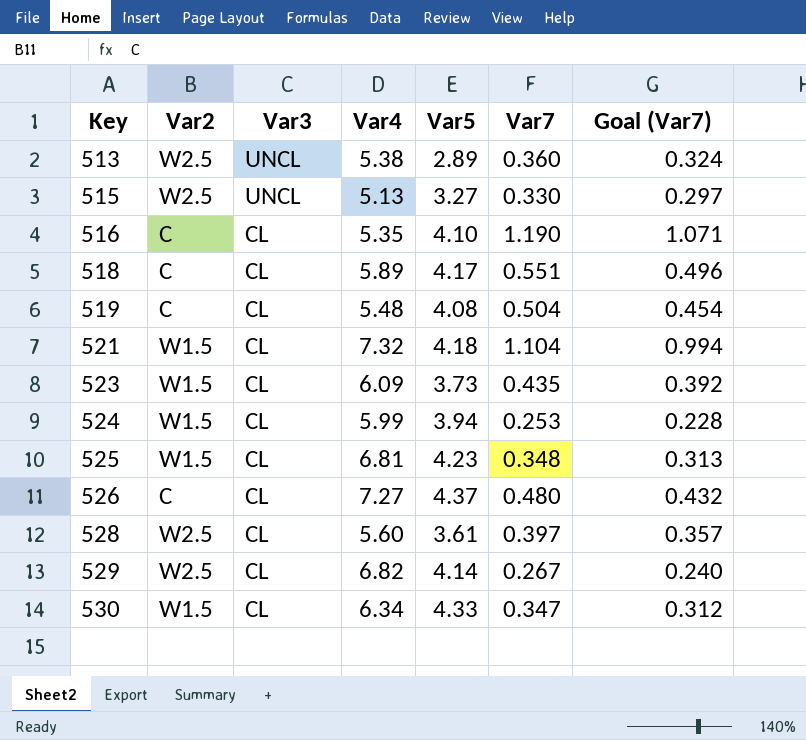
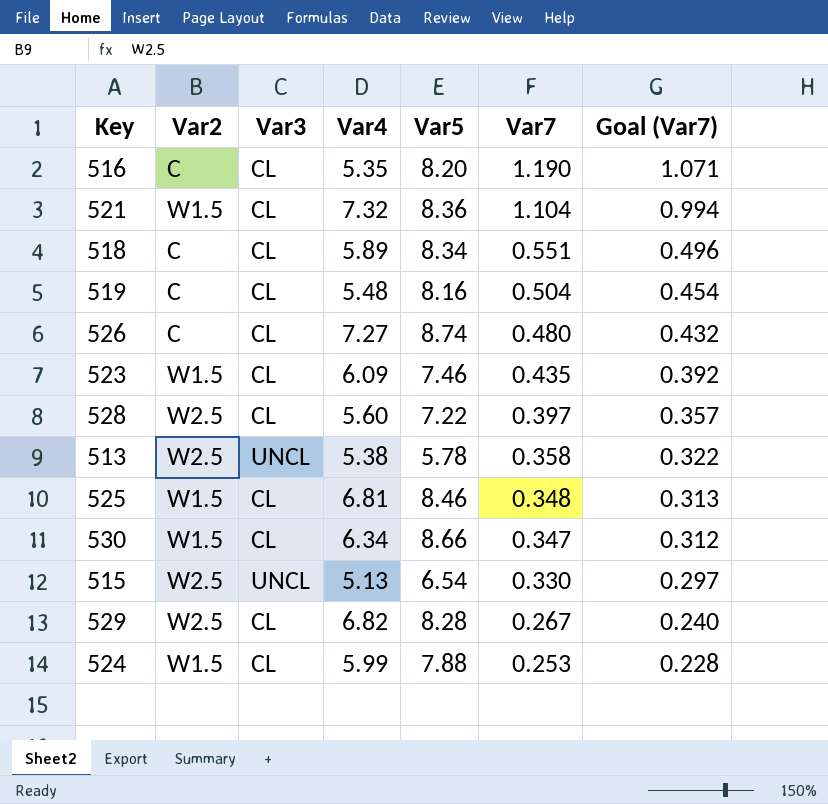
row order: Key ascending -> Var7 descending
516 | Var5: 4.10 -> 8.20
521 | Var5: 4.18 -> 8.36
518 | Var5: 4.17 -> 8.34
519 | Var5: 4.08 -> 8.16
526 | Var5: 4.37 -> 8.74
523 | Var5: 3.73 -> 7.46
528 | Var5: 3.61 -> 7.22
513 | Var5: 2.89 -> 5.78
513 | Var7: 0.360 -> 0.358
513 | Goal (Var7): 0.324 -> 0.322
525 | Var5: 4.23 -> 8.46
530 | Var5: 4.33 -> 8.66
515 | Var5: 3.27 -> 6.54
529 | Var5: 4.14 -> 8.28
524 | Var5: 3.94 -> 7.88

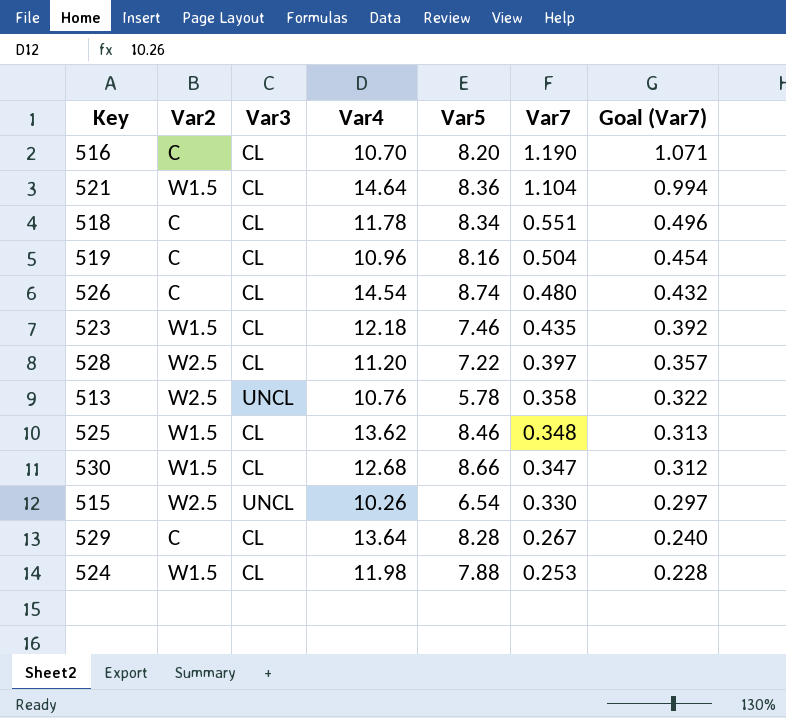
516 | Var4: 5.35 -> 10.70
521 | Var4: 7.32 -> 14.64
518 | Var4: 5.89 -> 11.78
519 | Var4: 5.48 -> 10.96
526 | Var4: 7.27 -> 14.54
523 | Var4: 6.09 -> 12.18
528 | Var4: 5.60 -> 11.20
513 | Var4: 5.38 -> 10.76
525 | Var4: 6.81 -> 13.62
530 | Var4: 6.34 -> 12.68
515 | Var4: 5.13 -> 10.26
529 | Var2: W2.5 -> C
529 | Var4: 6.82 -> 13.64
524 | Var4: 5.99 -> 11.98

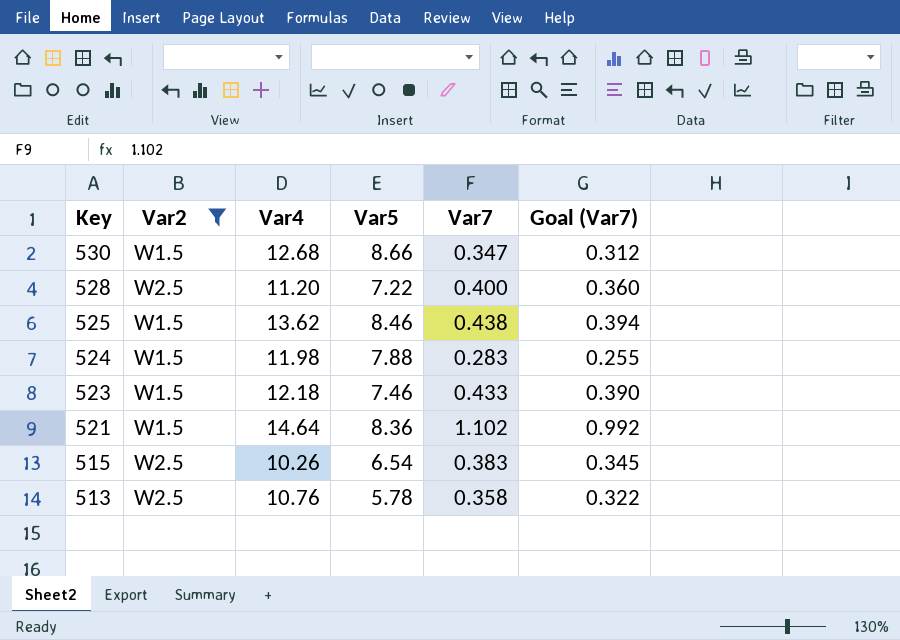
filter: none -> Var2 != C
row order: Var7 descending -> Key descending
column Var3 | position: 3 -> none
528 | Var7: 0.397 -> 0.400
528 | Goal (Var7): 0.357 -> 0.360
525 | Var7: 0.348 -> 0.438
525 | Goal (Var7): 0.313 -> 0.394
524 | Var7: 0.253 -> 0.283
524 | Goal (Var7): 0.228 -> 0.255
523 | Var7: 0.435 -> 0.433
523 | Goal (Var7): 0.392 -> 0.390
521 | Var7: 1.104 -> 1.102
521 | Goal (Var7): 0.994 -> 0.992
515 | Var7: 0.330 -> 0.383
515 | Goal (Var7): 0.297 -> 0.345

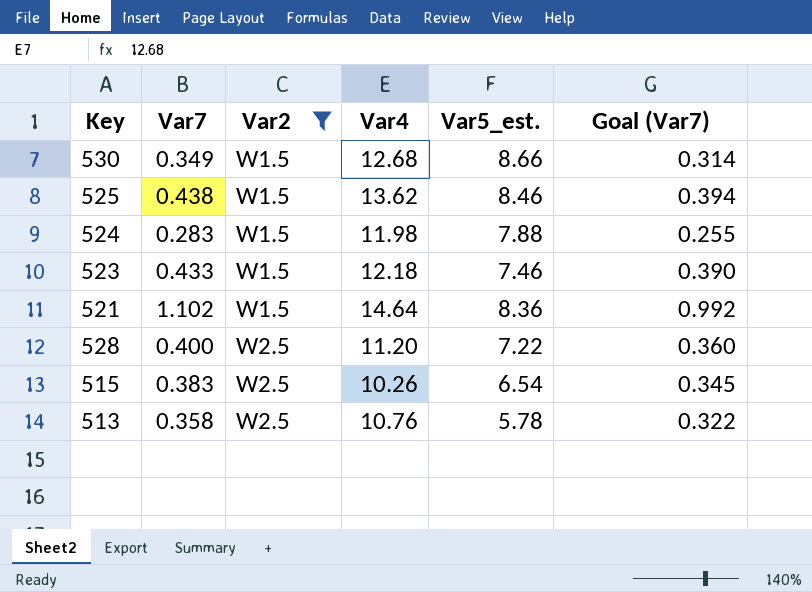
row order: Key descending -> Var2 ascending
column Var7 | position: 5 -> 2
column name: Var5 -> Var5_est.
530 | Var7: 0.347 -> 0.349
530 | Goal (Var7): 0.312 -> 0.314

